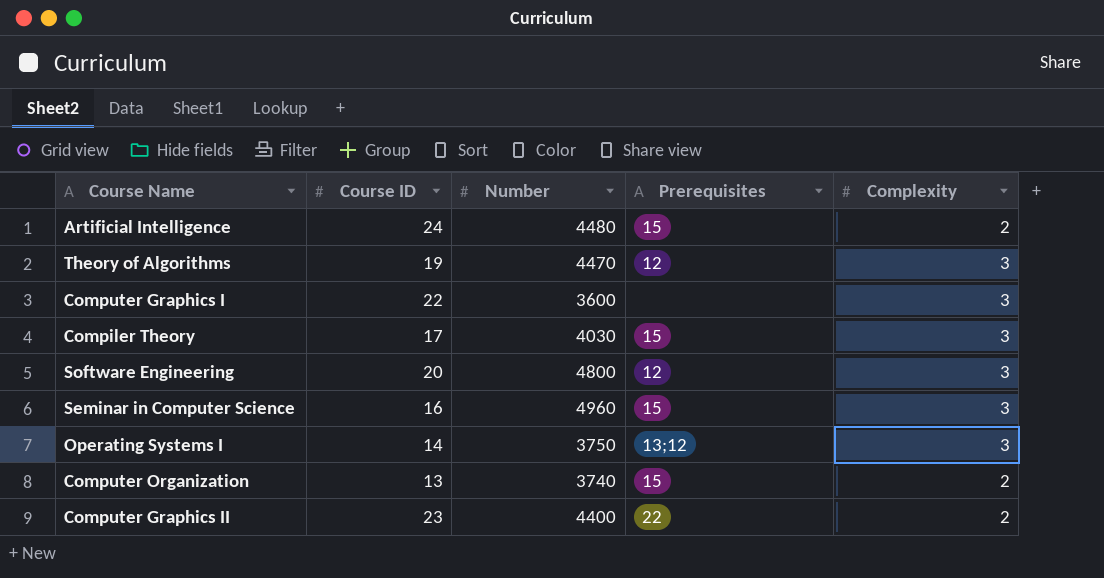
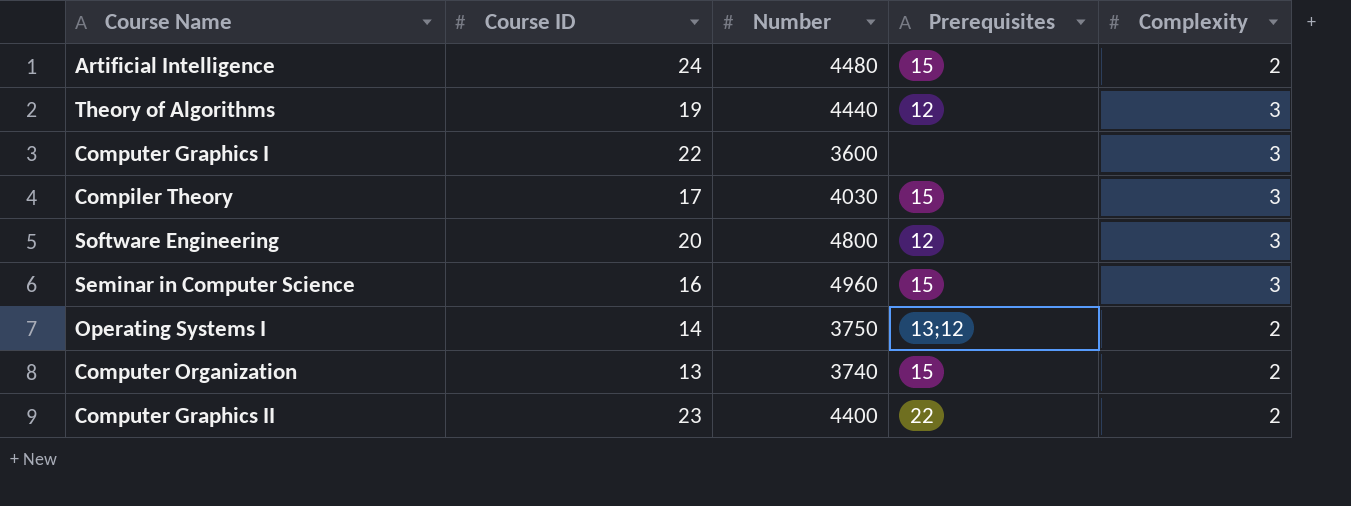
Theory of Algorithms | Number: 4470 -> 4440
Operating Systems I | Complexity: 3 -> 2

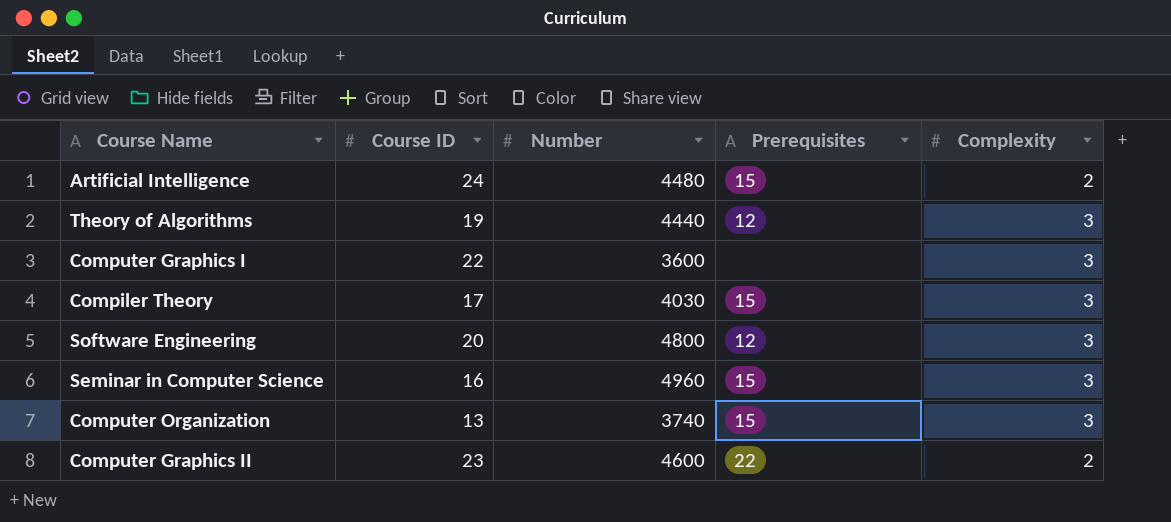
row Operating Systems I: 14 | 3750 | 13;12 | 2 -> none
Computer Organization | Complexity: 2 -> 3
Computer Graphics II | Number: 4400 -> 4600

